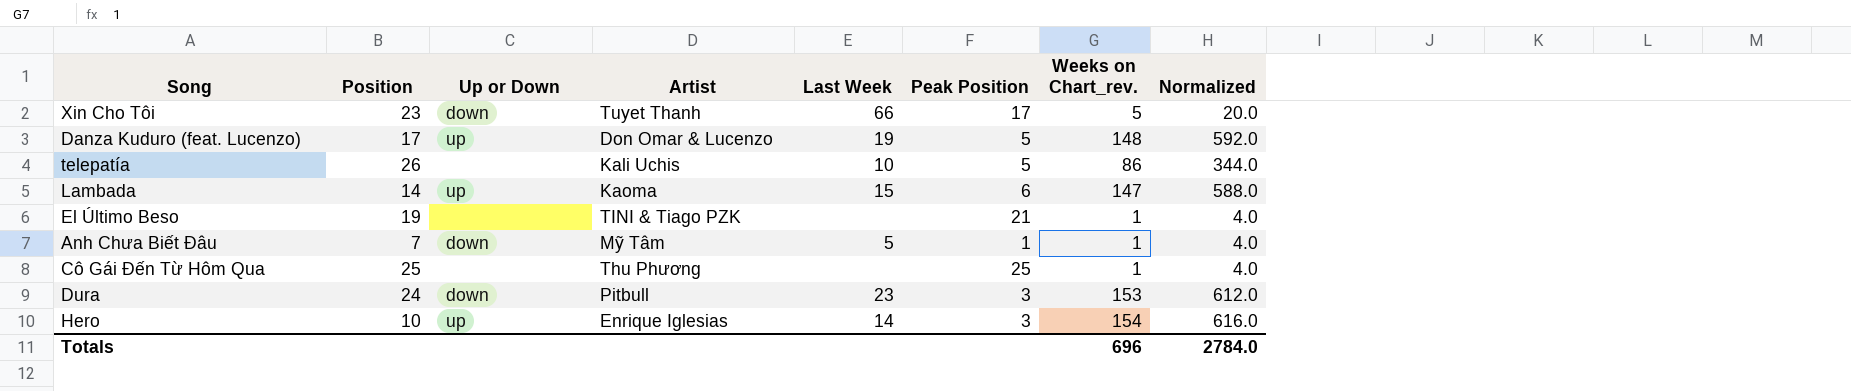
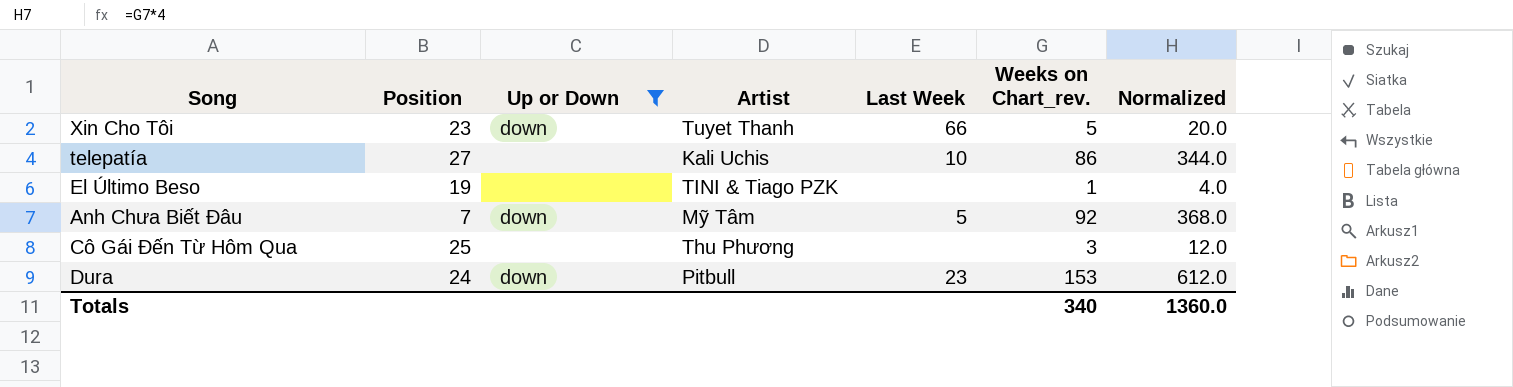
filter: none -> Up or Down != up
column Peak Position | position: 6 -> none
telepatía | Position: 26 -> 27
Anh Chưa Biết Đâu | Weeks on Chart_rev.: 1 -> 92
Anh Chưa Biết Đâu | Normalized: 4.0 -> 368.0
Cô Gái Đến Từ Hôm Qua | Weeks on Chart_rev.: 1 -> 3
Cô Gái Đến Từ Hôm Qua | Normalized: 4.0 -> 12.0
Totals | Weeks on Chart_rev.: 696 -> 340
Totals | Normalized: 2784.0 -> 1360.0

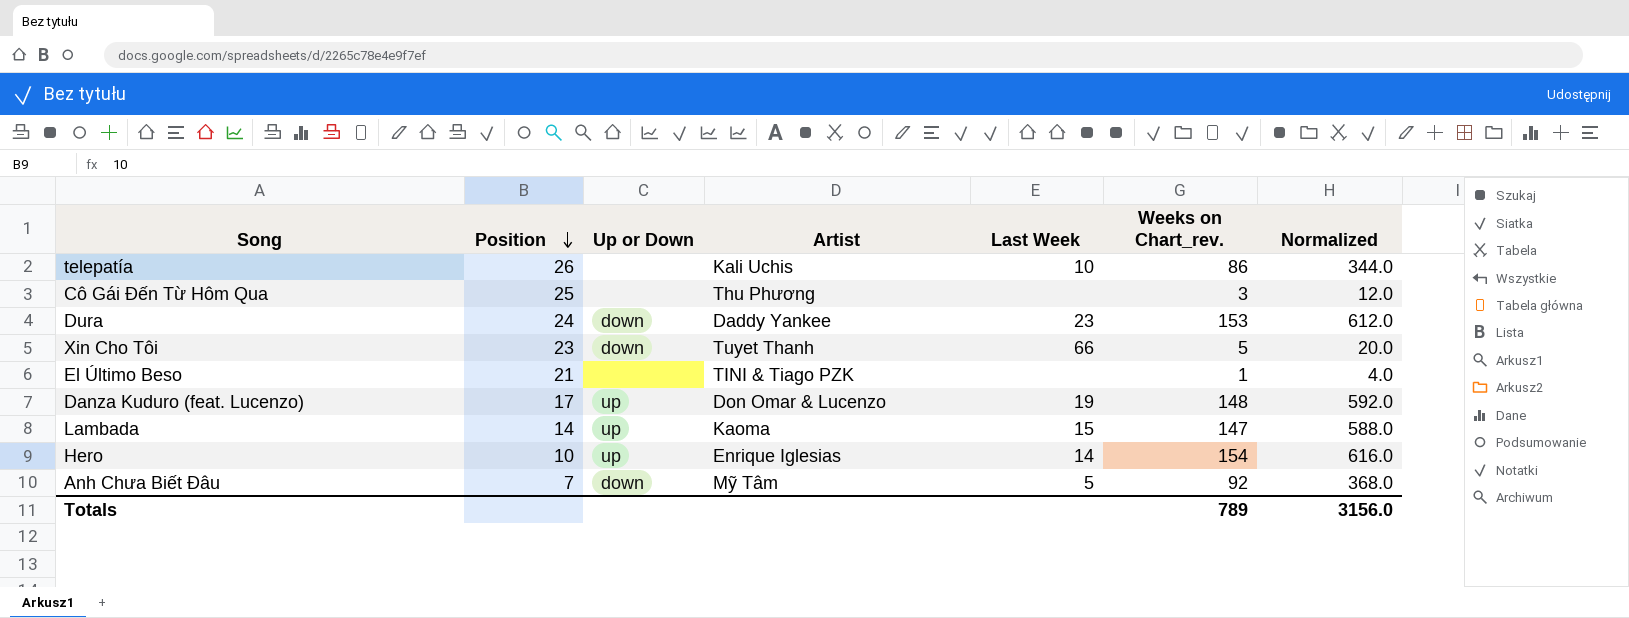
filter: Up or Down != up -> none
row order: none -> Position descending
telepatía | Position: 27 -> 26
Dura | Artist: Pitbull -> Daddy Yankee
El Último Beso | Position: 19 -> 21
Totals | Weeks on Chart_rev.: 340 -> 789
Totals | Normalized: 1360.0 -> 3156.0

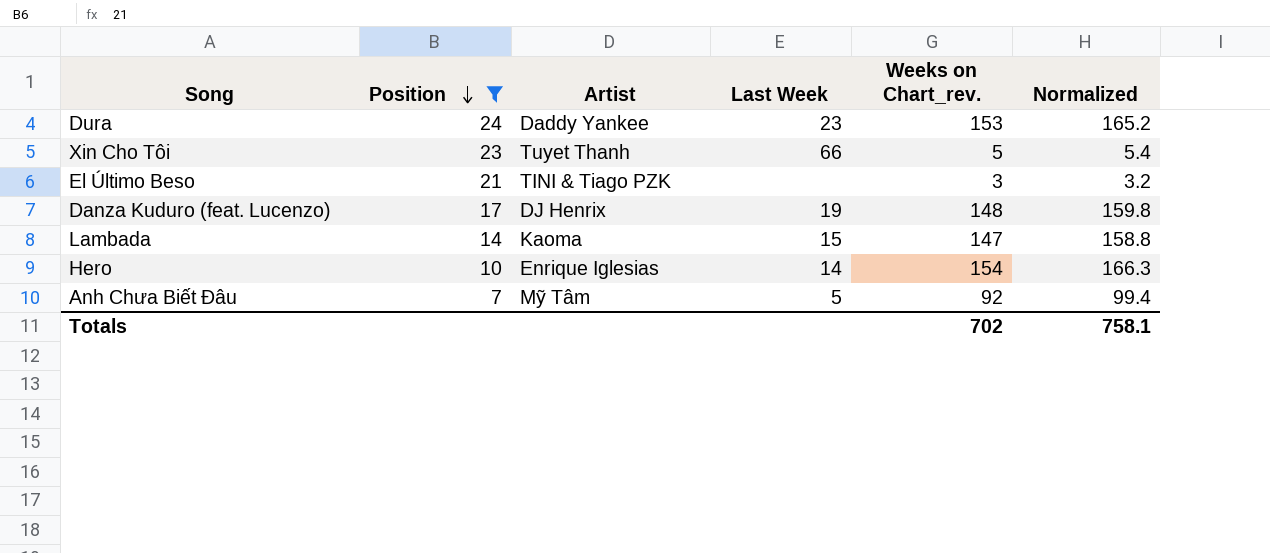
filter: none -> Position <= 24
column Up or Down | position: 3 -> none
column Normalized | formula: [Weeks on Chart_rev.] * 4 -> [Weeks on Chart_rev.] * 1.08
El Último Beso | Weeks on Chart_rev.: 1 -> 3
Danza Kuduro (feat. Lucenzo) | Artist: Don Omar & Lucenzo -> DJ Henrix
Totals | Weeks on Chart_rev.: 789 -> 702
Totals | Normalized: 3156.0 -> 758.1

